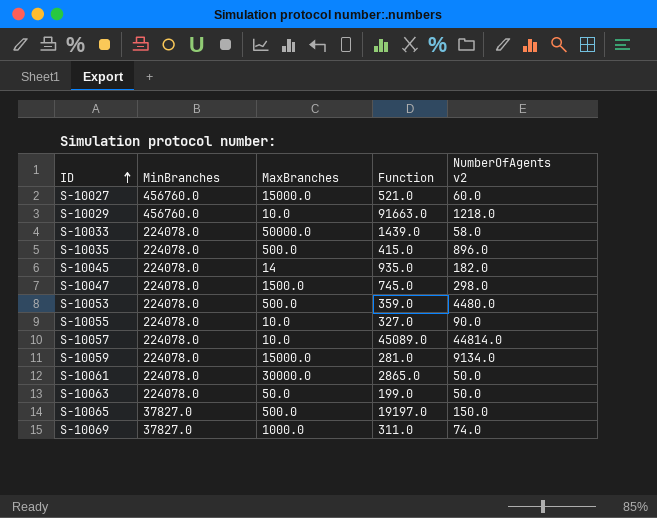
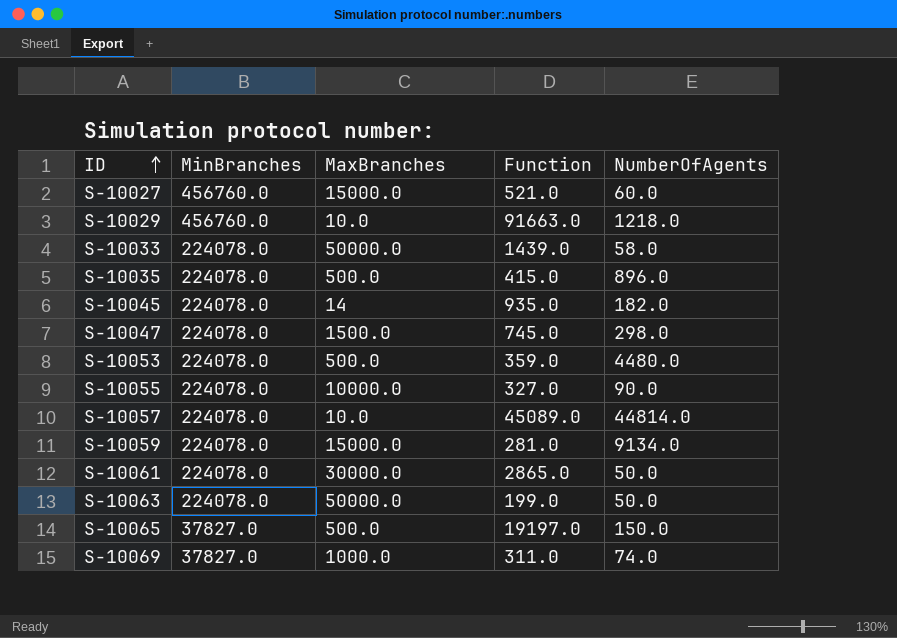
column name: NumberOfAgents v2 -> NumberOfAgents
S-10055 | MaxBranches: 10.0 -> 10000.0
S-10063 | MaxBranches: 50.0 -> 50000.0

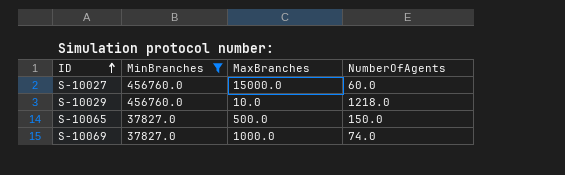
filter: none -> MinBranches != 224078.0
column Function | position: 4 -> none

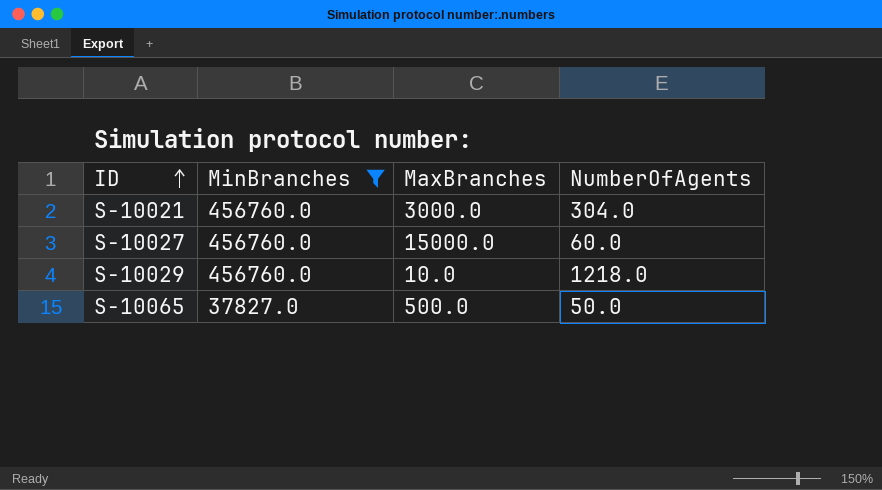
row S-10069: 37827.0 | 1000.0 | 74.0 -> none
row S-10021: none -> 456760.0 | 3000.0 | 304.0
S-10065 | NumberOfAgents: 150.0 -> 50.0

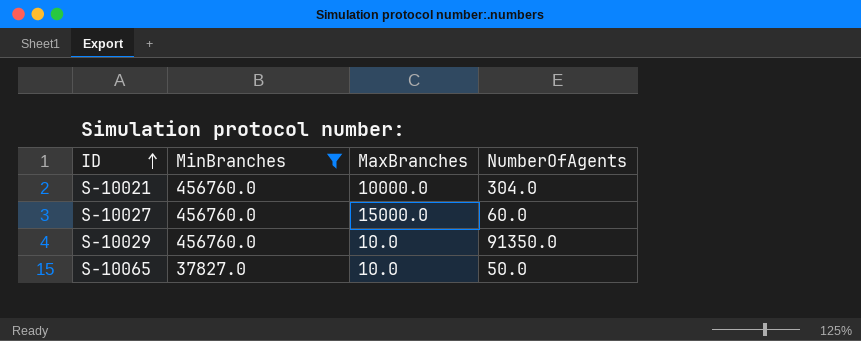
S-10021 | MaxBranches: 3000.0 -> 10000.0
S-10029 | NumberOfAgents: 1218.0 -> 91350.0
S-10065 | MaxBranches: 500.0 -> 10.0

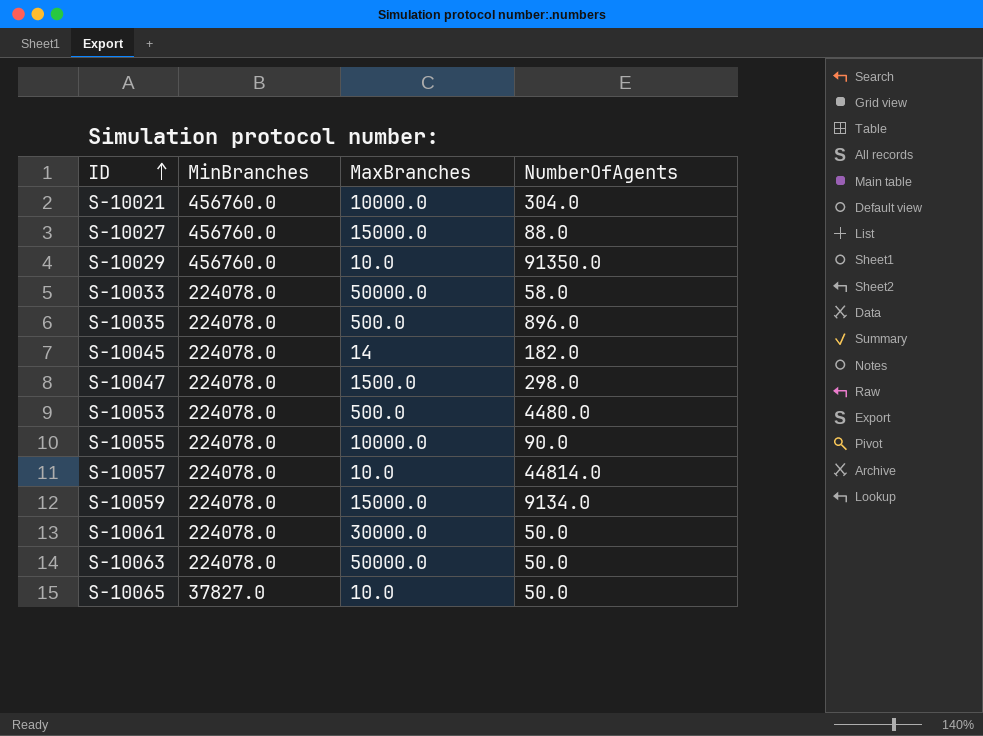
filter: MinBranches != 224078.0 -> none
S-10027 | NumberOfAgents: 60.0 -> 88.0

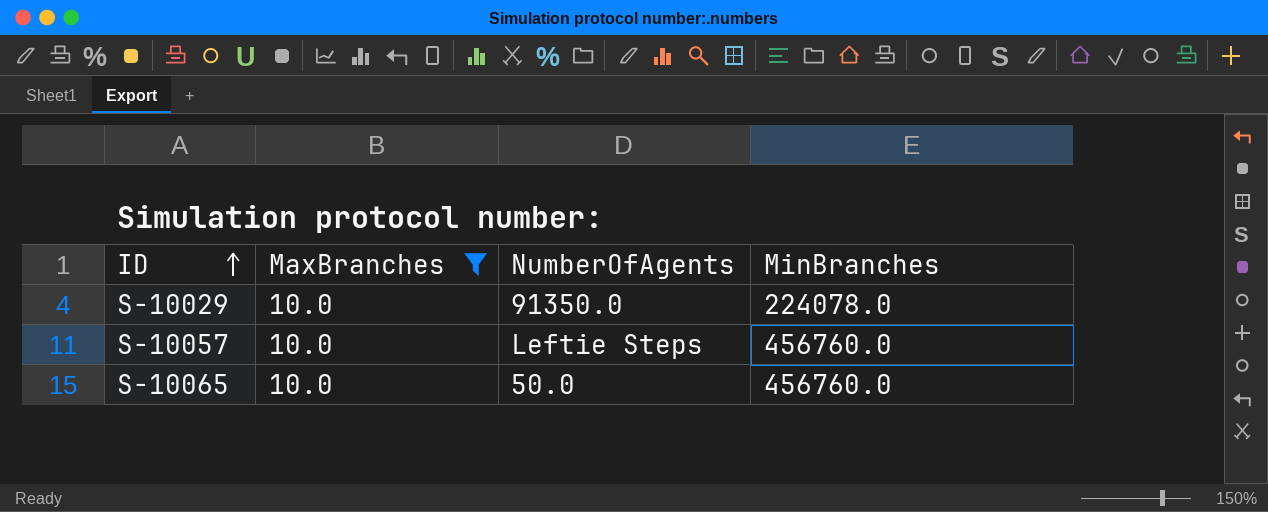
filter: none -> MaxBranches = 10.0
column MinBranches | position: 2 -> 4
S-10029 | MinBranches: 456760.0 -> 224078.0
S-10057 | NumberOfAgents: 44814.0 -> Leftie Steps
S-10057 | MinBranches: 224078.0 -> 456760.0
S-10065 | MinBranches: 37827.0 -> 456760.0

